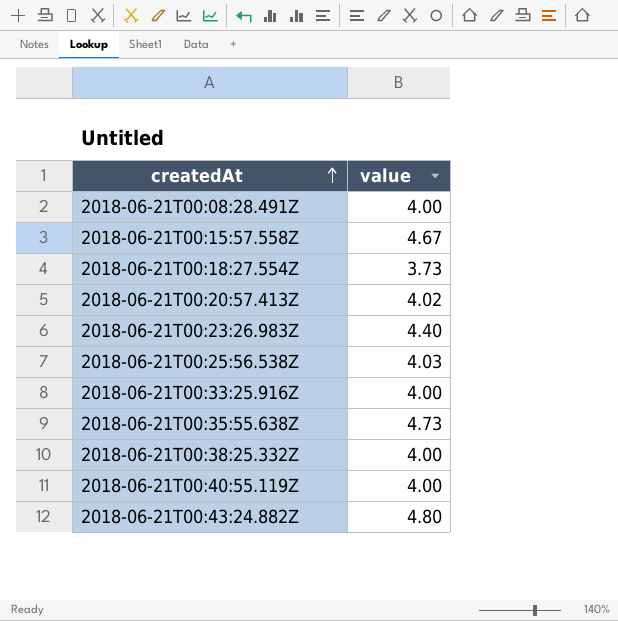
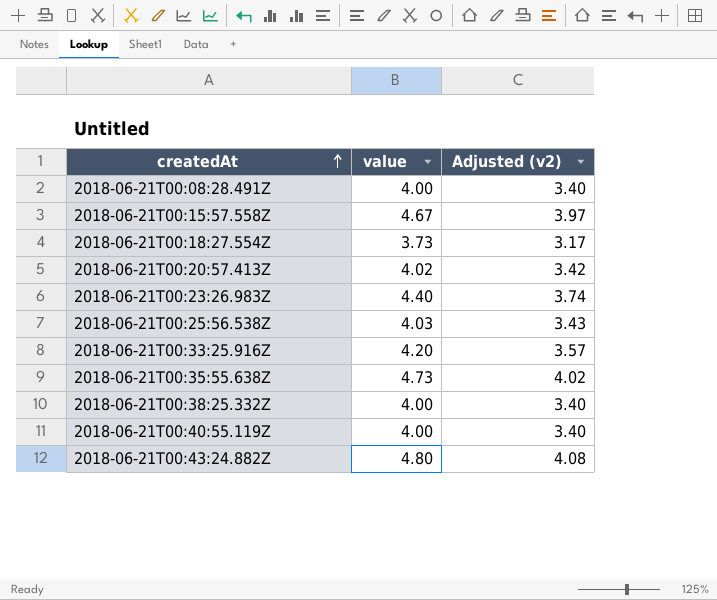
column Adjusted (v2) | formula: none -> [value] * 0.85
2018-06-21T00:33:25.916Z | value: 4.00 -> 4.20

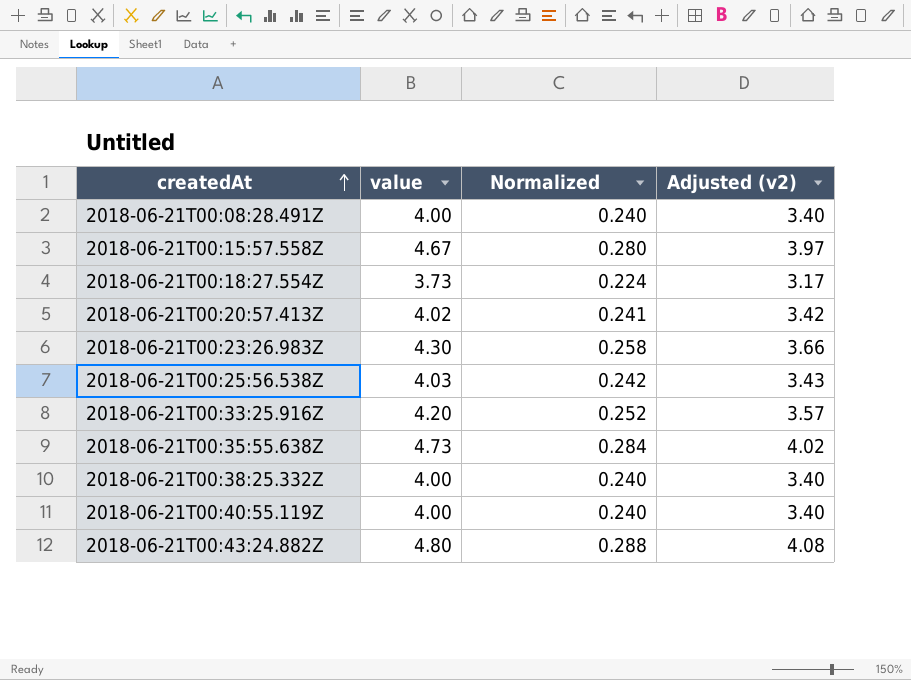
column Normalized | formula: none -> [value] * 0.06
2018-06-21T00:23:26.983Z | value: 4.40 -> 4.30
2018-06-21T00:23:26.983Z | Adjusted (v2): 3.74 -> 3.66

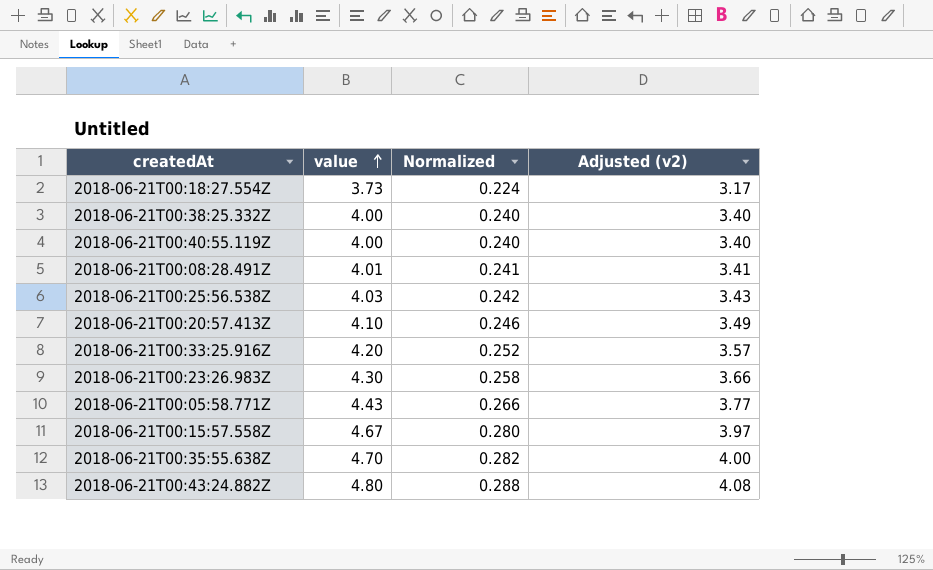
row order: createdAt ascending -> value ascending
2018-06-21T00:08:28.491Z | value: 4.00 -> 4.01
2018-06-21T00:08:28.491Z | Normalized: 0.240 -> 0.241
2018-06-21T00:08:28.491Z | Adjusted (v2): 3.40 -> 3.41
2018-06-21T00:20:57.413Z | value: 4.02 -> 4.10
2018-06-21T00:20:57.413Z | Normalized: 0.241 -> 0.246
2018-06-21T00:20:57.413Z | Adjusted (v2): 3.42 -> 3.49
row 2018-06-21T00:05:58.771Z: none -> 4.43 | 0.266 | 3.77
2018-06-21T00:35:55.638Z | value: 4.73 -> 4.70
2018-06-21T00:35:55.638Z | Normalized: 0.284 -> 0.282
2018-06-21T00:35:55.638Z | Adjusted (v2): 4.02 -> 4.00

